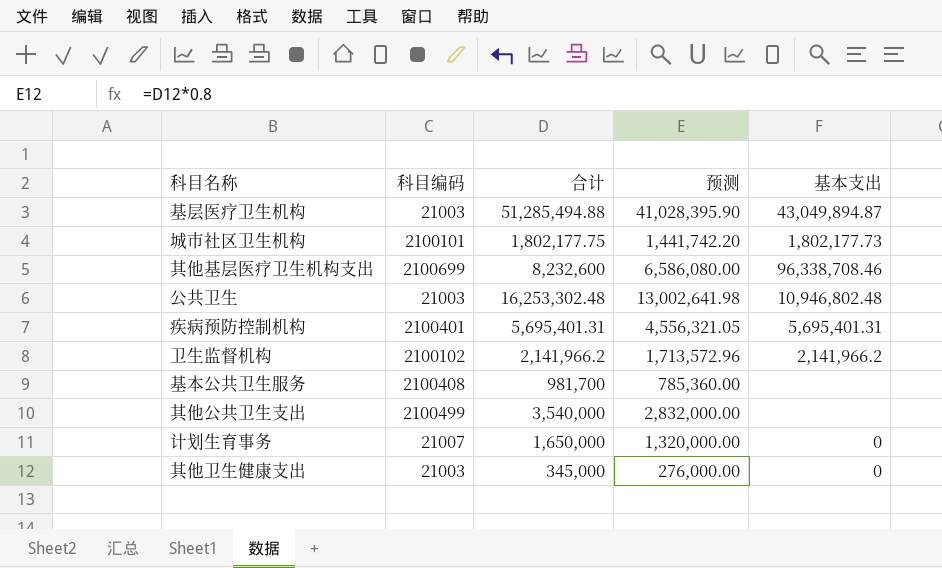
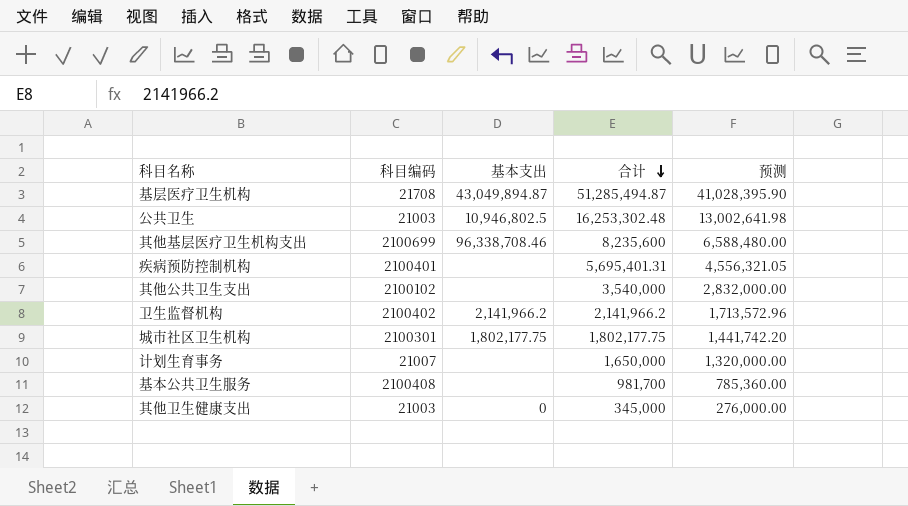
row order: none -> 合计 descending
column 基本支出 | position: 5 -> 3
基层医疗卫生机构 | 科目编码: 21003 -> 21708
基层医疗卫生机构 | 合计: 51,285,494.88 -> 51,285,494.87
公共卫生 | 基本支出: 10,946,802.48 -> 10,946,802.5
其他基层医疗卫生机构支出 | 合计: 8,232,600 -> 8,235,600
其他基层医疗卫生机构支出 | 预测: 6,586,080.00 -> 6,588,480.00
疾病预防控制机构 | 基本支出: 5,695,401.31 -> none
其他公共卫生支出 | 科目编码: 2100499 -> 2100102
卫生监督机构 | 科目编码: 2100102 -> 2100402
城市社区卫生机构 | 科目编码: 2100101 -> 2100301
城市社区卫生机构 | 基本支出: 1,802,177.73 -> 1,802,177.75
计划生育事务 | 基本支出: 0 -> none

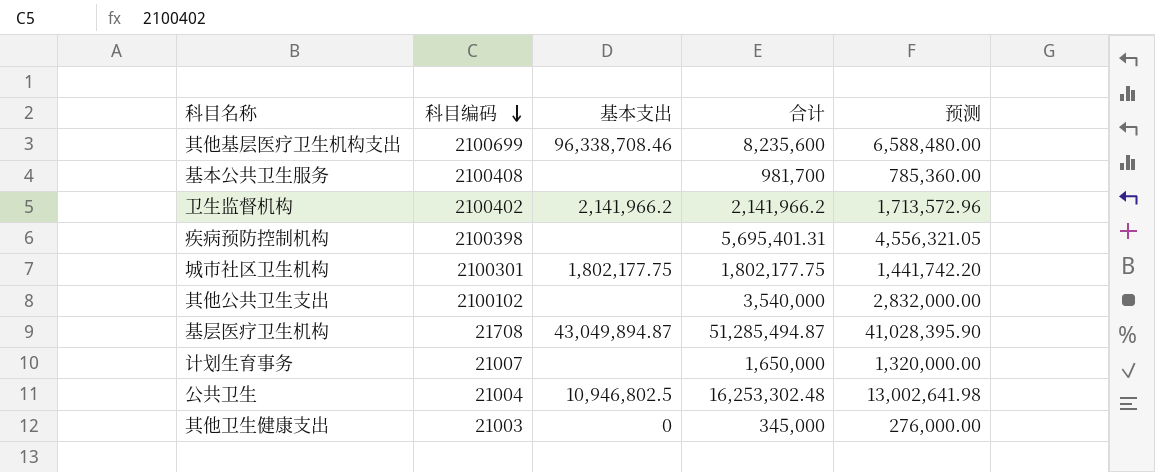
row order: 合计 descending -> 科目编码 descending
疾病预防控制机构 | 科目编码: 2100401 -> 2100398
公共卫生 | 科目编码: 21003 -> 21004

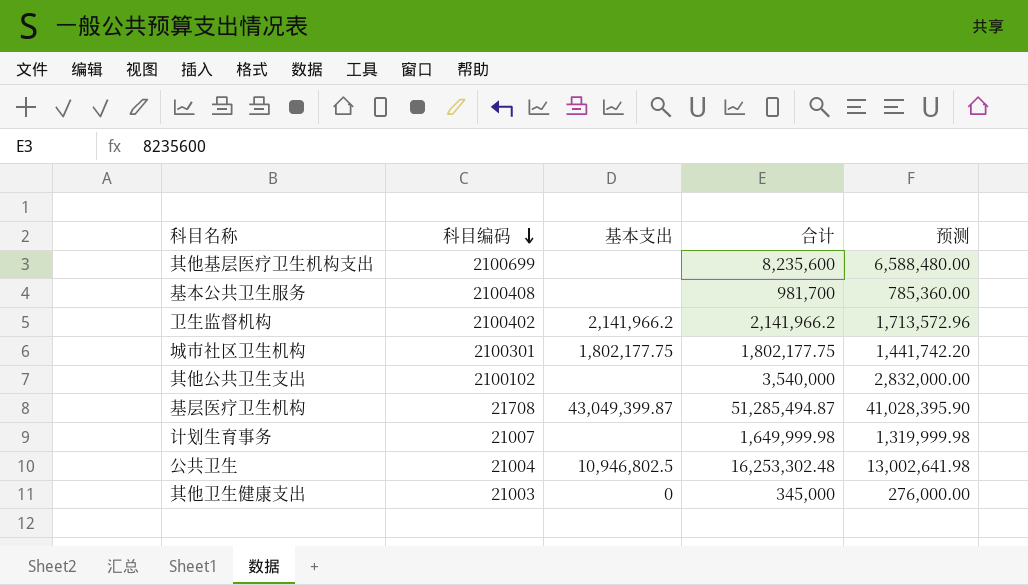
row 疾病预防控制机构: 2100398 | none | 5,695,401.31 | 4,556,321.05 -> none
其他基层医疗卫生机构支出 | 基本支出: 96,338,708.46 -> none
基层医疗卫生机构 | 基本支出: 43,049,894.87 -> 43,049,399.87
计划生育事务 | 合计: 1,650,000 -> 1,649,999.98
计划生育事务 | 预测: 1,320,000.00 -> 1,319,999.98

